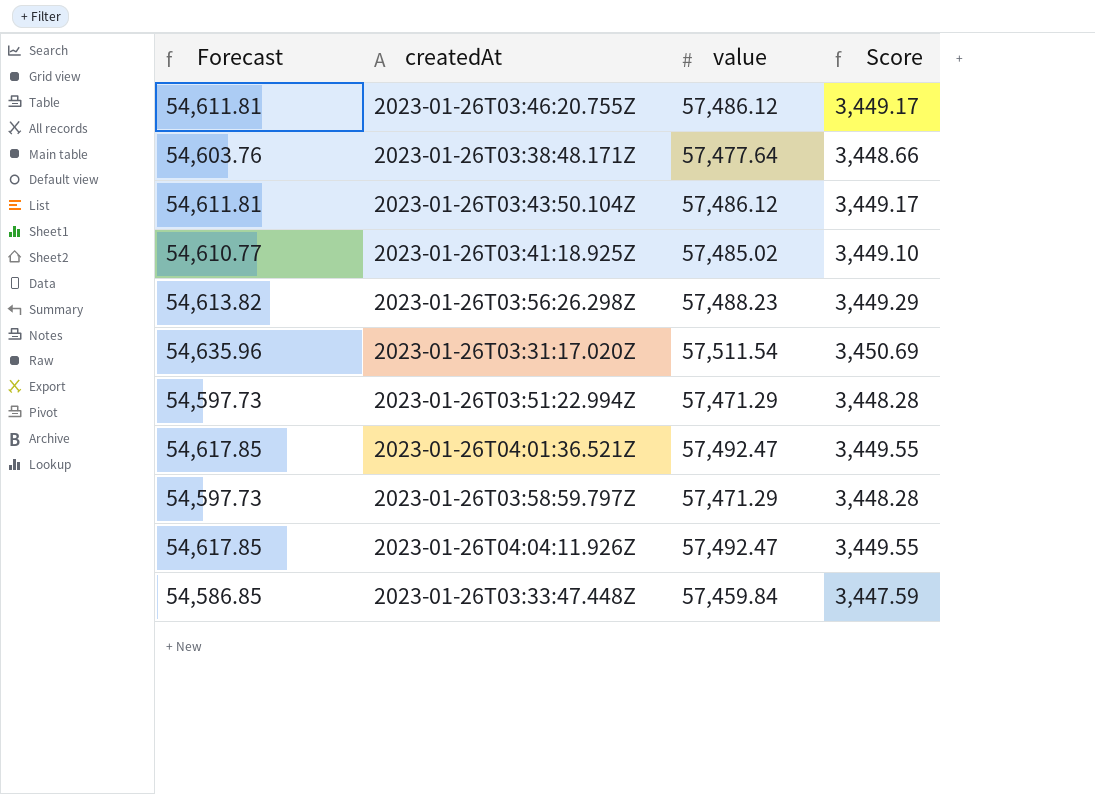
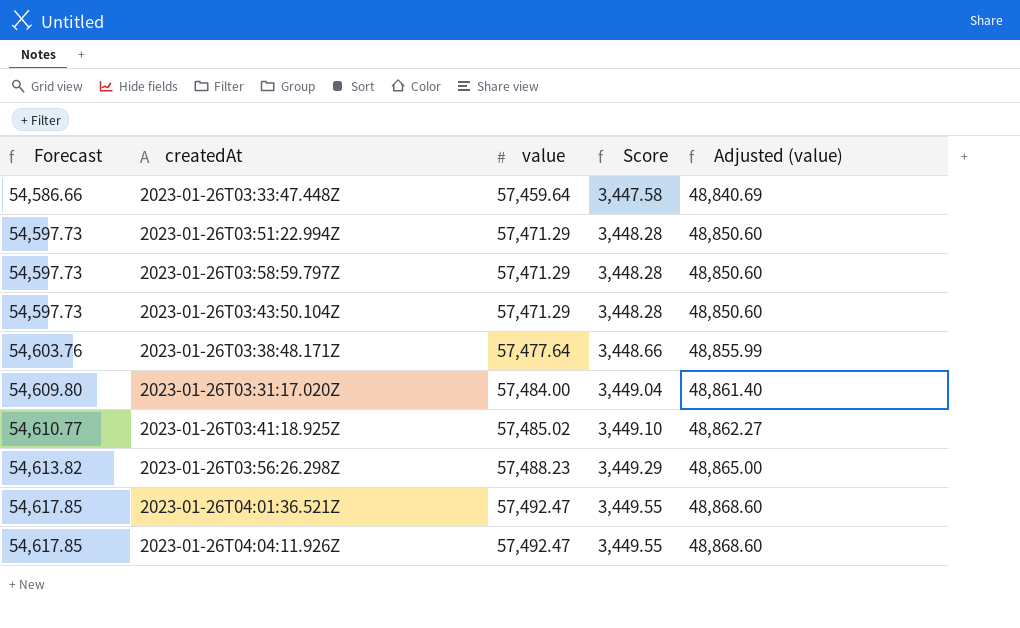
row order: none -> Forecast ascending
column Adjusted (value) | formula: none -> [value] * 0.85
row 2023-01-26T03:46:20.755Z: 54,611.81 | 57,486.12 | 3,449.17 -> none
2023-01-26T03:33:47.448Z | Forecast: 54,586.85 -> 54,586.66
2023-01-26T03:33:47.448Z | value: 57,459.84 -> 57,459.64
2023-01-26T03:33:47.448Z | Score: 3,447.59 -> 3,447.58
2023-01-26T03:43:50.104Z | Forecast: 54,611.81 -> 54,597.73
2023-01-26T03:43:50.104Z | value: 57,486.12 -> 57,471.29
2023-01-26T03:43:50.104Z | Score: 3,449.17 -> 3,448.28
2023-01-26T03:31:17.020Z | Forecast: 54,635.96 -> 54,609.80
2023-01-26T03:31:17.020Z | value: 57,511.54 -> 57,484.00
2023-01-26T03:31:17.020Z | Score: 3,450.69 -> 3,449.04

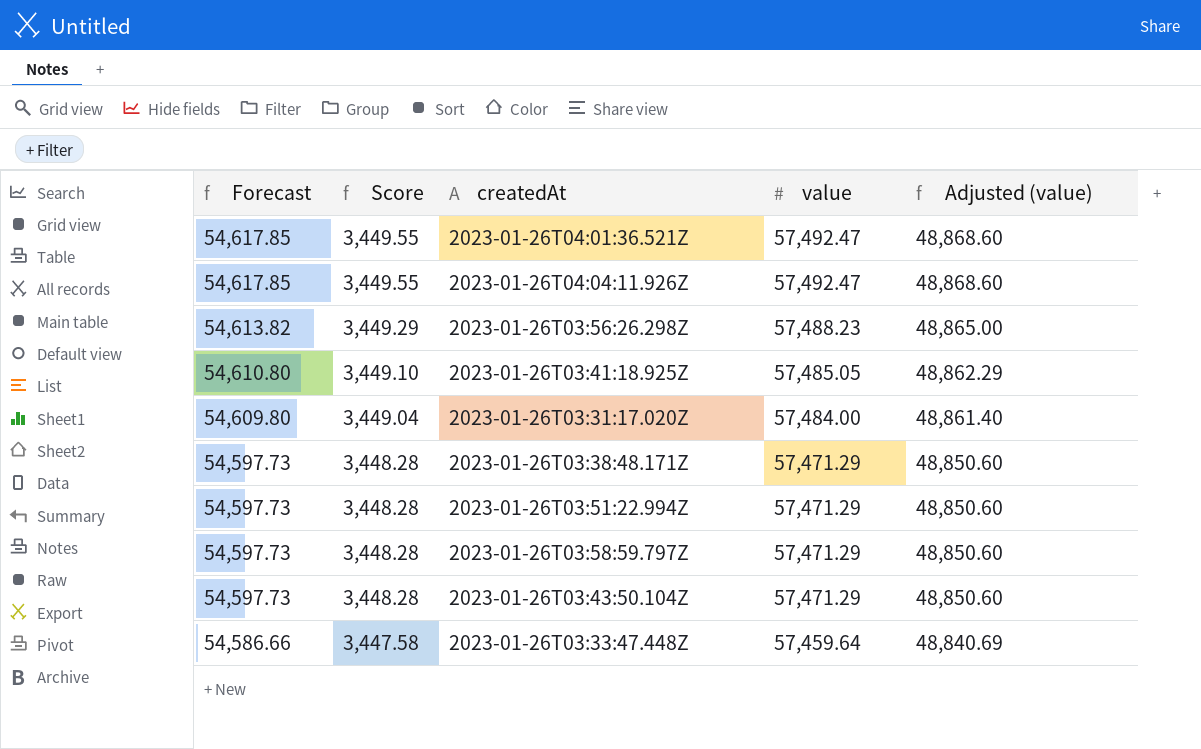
row order: Forecast ascending -> Forecast descending
column Score | position: 4 -> 2
2023-01-26T03:41:18.925Z | Forecast: 54,610.77 -> 54,610.80
2023-01-26T03:41:18.925Z | value: 57,485.02 -> 57,485.05
2023-01-26T03:41:18.925Z | Adjusted (value): 48,862.27 -> 48,862.29
2023-01-26T03:38:48.171Z | Forecast: 54,603.76 -> 54,597.73
2023-01-26T03:38:48.171Z | Score: 3,448.66 -> 3,448.28
2023-01-26T03:38:48.171Z | value: 57,477.64 -> 57,471.29
2023-01-26T03:38:48.171Z | Adjusted (value): 48,855.99 -> 48,850.60

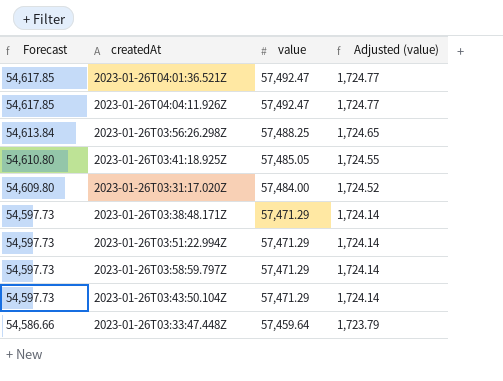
column Score | formula: [value] * 0.06 -> none
column Adjusted (value) | formula: [value] * 0.85 -> [value] * 0.03
2023-01-26T03:56:26.298Z | Forecast: 54,613.82 -> 54,613.84
2023-01-26T03:56:26.298Z | value: 57,488.23 -> 57,488.25

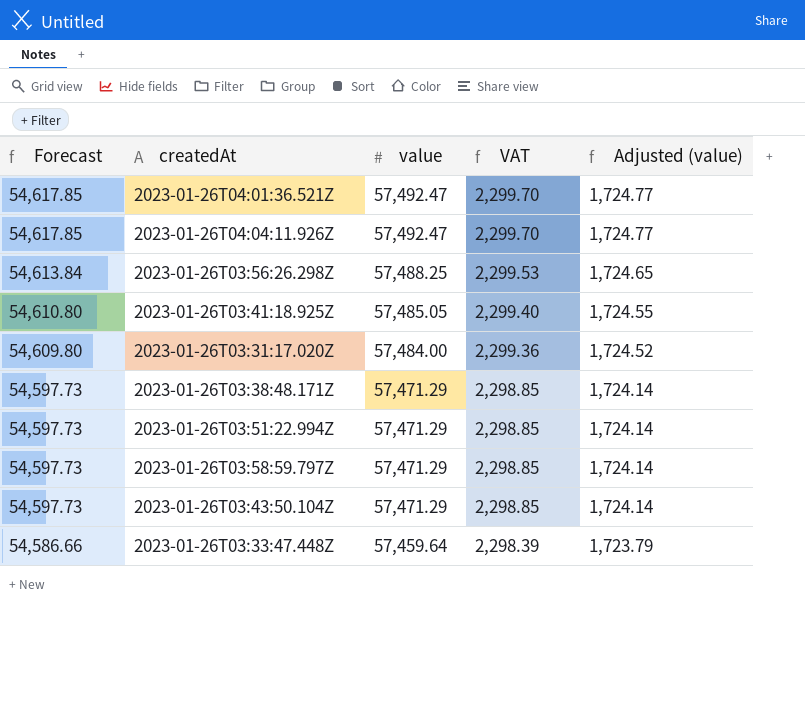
column VAT | formula: none -> [value] * 0.04

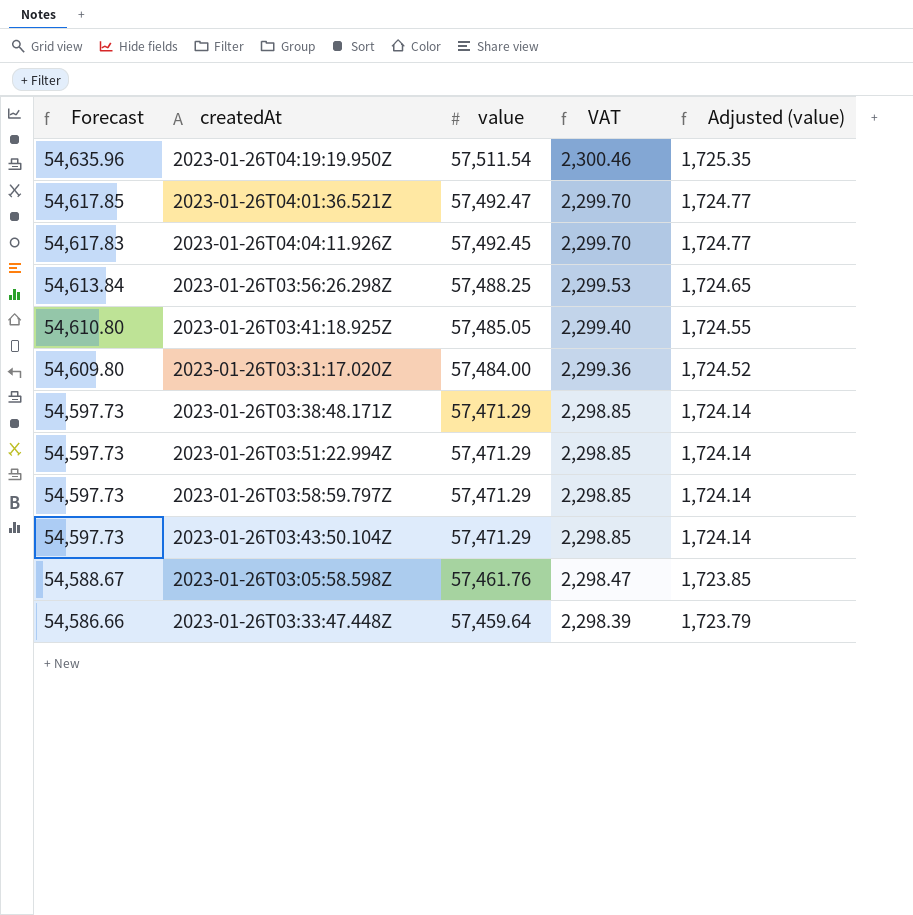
row 2023-01-26T04:19:19.950Z: none -> 54,635.96 | 57,511.54 | 2,300.46 | 1,725.35
2023-01-26T04:04:11.926Z | Forecast: 54,617.85 -> 54,617.83
2023-01-26T04:04:11.926Z | value: 57,492.47 -> 57,492.45
row 2023-01-26T03:05:58.598Z: none -> 54,588.67 | 57,461.76 | 2,298.47 | 1,723.85

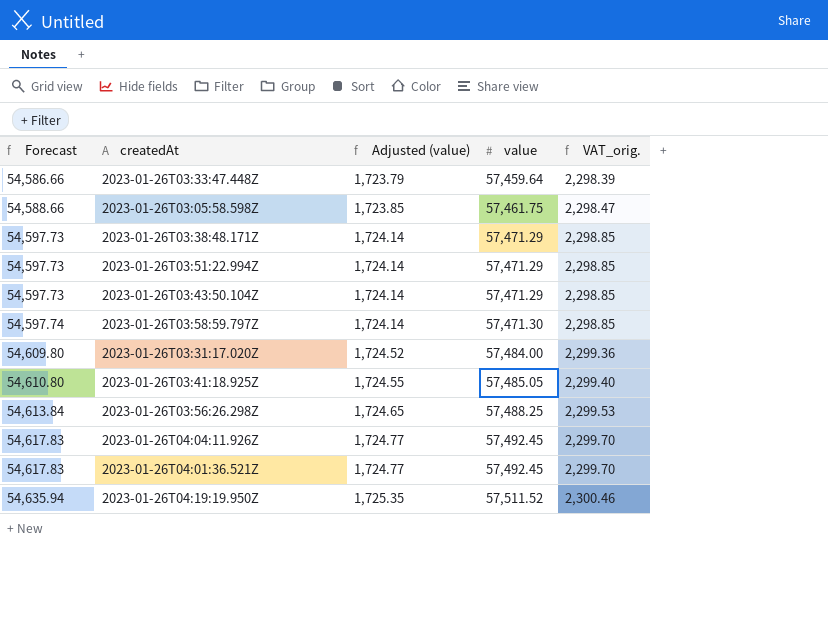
row order: Forecast descending -> Forecast ascending
column Adjusted (value) | position: 5 -> 3
column name: VAT -> VAT_orig.
2023-01-26T03:05:58.598Z | Forecast: 54,588.67 -> 54,588.66
2023-01-26T03:05:58.598Z | value: 57,461.76 -> 57,461.75
2023-01-26T03:58:59.797Z | Forecast: 54,597.73 -> 54,597.74
2023-01-26T03:58:59.797Z | value: 57,471.29 -> 57,471.30
2023-01-26T04:01:36.521Z | Forecast: 54,617.85 -> 54,617.83
2023-01-26T04:01:36.521Z | value: 57,492.47 -> 57,492.45
2023-01-26T04:19:19.950Z | Forecast: 54,635.96 -> 54,635.94
2023-01-26T04:19:19.950Z | value: 57,511.54 -> 57,511.52

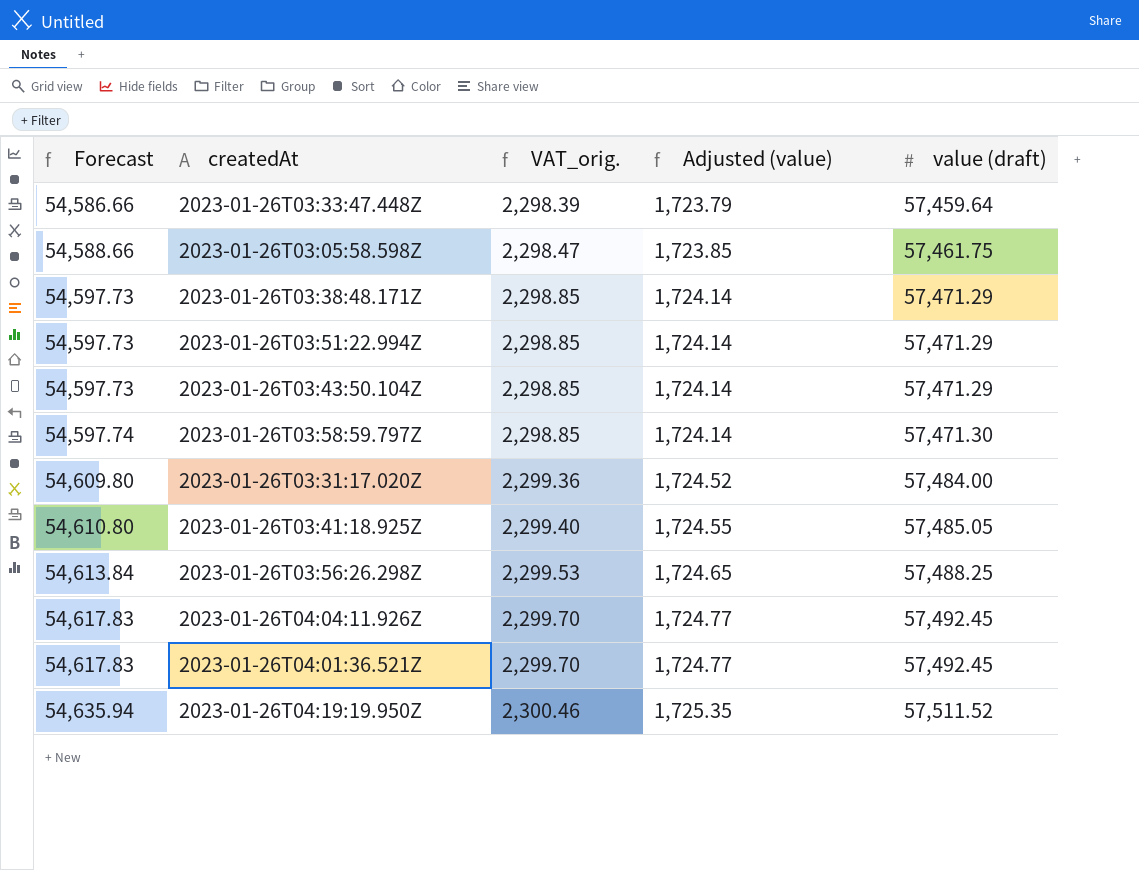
column VAT_orig. | position: 5 -> 3
column name: value -> value (draft)

